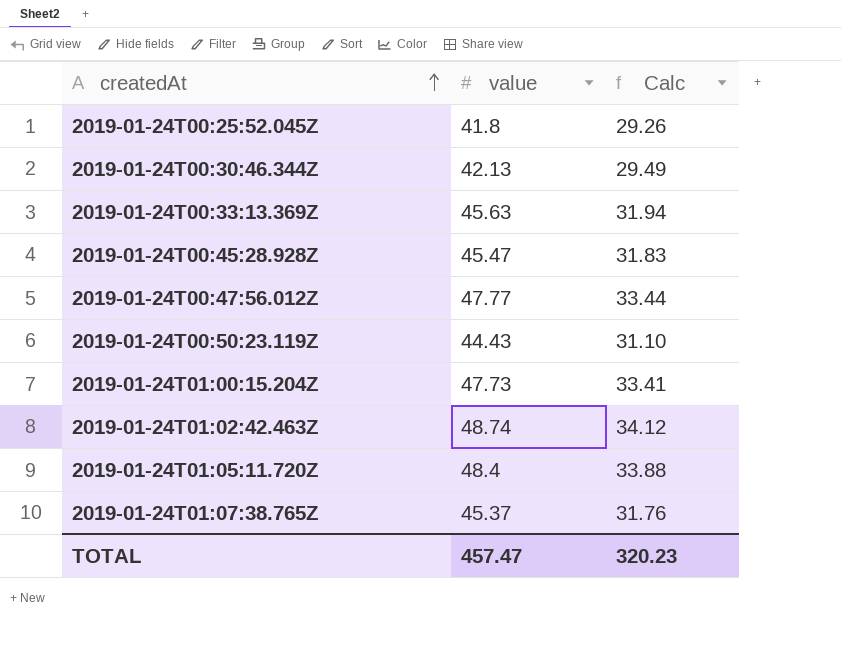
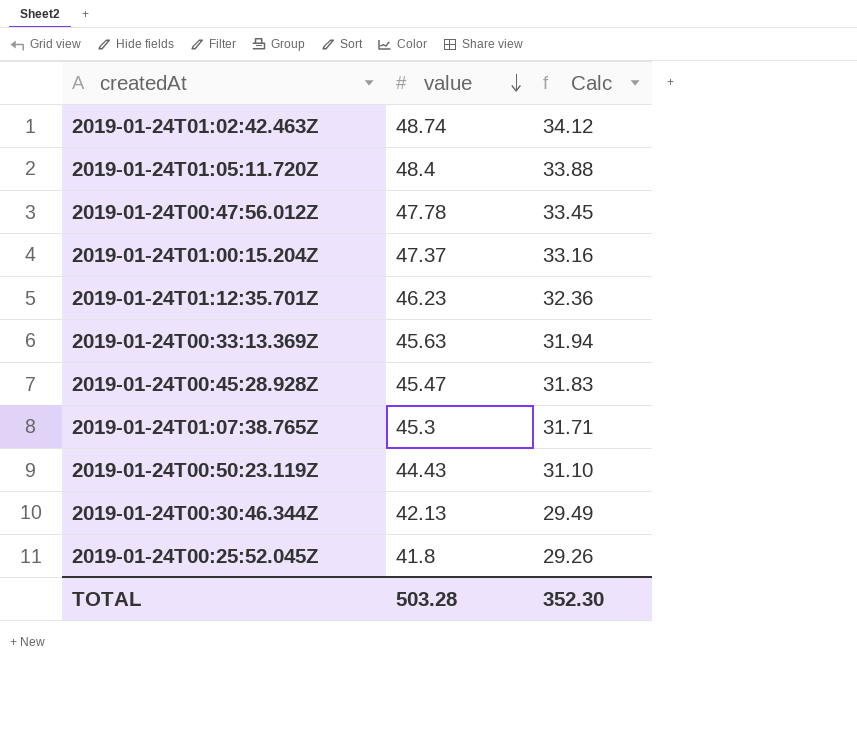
row order: createdAt ascending -> value descending
2019-01-24T00:47:56.012Z | value: 47.77 -> 47.78
2019-01-24T00:47:56.012Z | Calc: 33.44 -> 33.45
2019-01-24T01:00:15.204Z | value: 47.73 -> 47.37
2019-01-24T01:00:15.204Z | Calc: 33.41 -> 33.16
row 2019-01-24T01:12:35.701Z: none -> 46.23 | 32.36
2019-01-24T01:07:38.765Z | value: 45.37 -> 45.3
2019-01-24T01:07:38.765Z | Calc: 31.76 -> 31.71
TOTAL | value: 457.47 -> 503.28
TOTAL | Calc: 320.23 -> 352.30

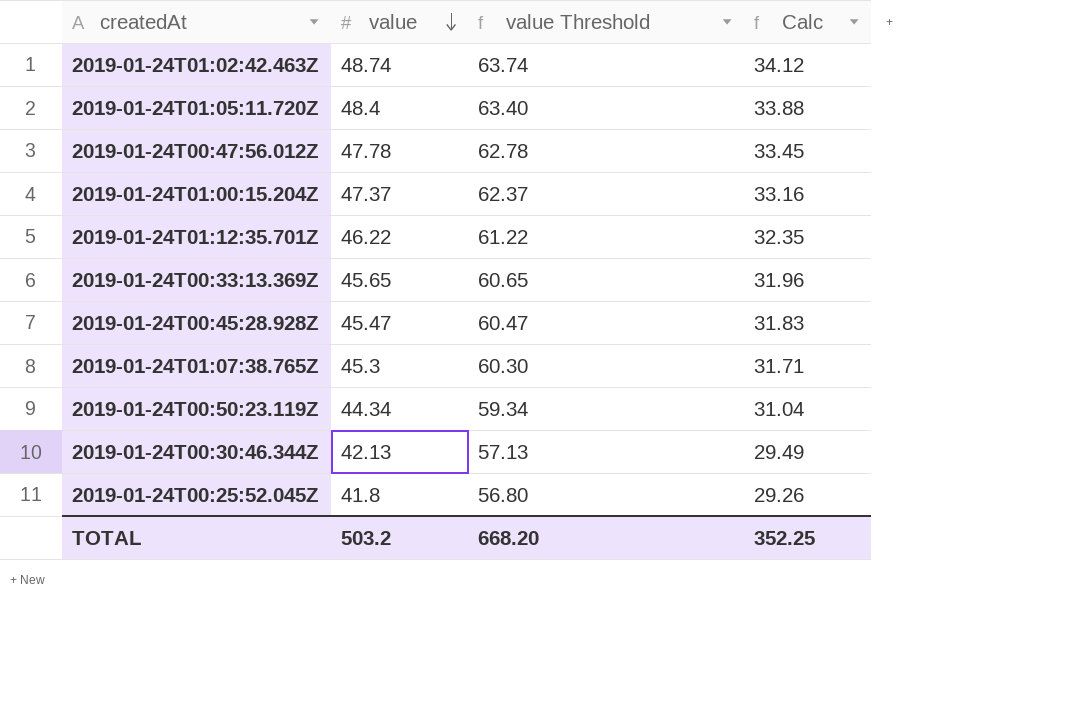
column value Threshold | formula: none -> [value] + 15
2019-01-24T01:12:35.701Z | value: 46.23 -> 46.22
2019-01-24T01:12:35.701Z | Calc: 32.36 -> 32.35
2019-01-24T00:33:13.369Z | value: 45.63 -> 45.65
2019-01-24T00:33:13.369Z | Calc: 31.94 -> 31.96
2019-01-24T00:50:23.119Z | value: 44.43 -> 44.34
2019-01-24T00:50:23.119Z | Calc: 31.10 -> 31.04
TOTAL | value: 503.28 -> 503.2
TOTAL | Calc: 352.30 -> 352.25

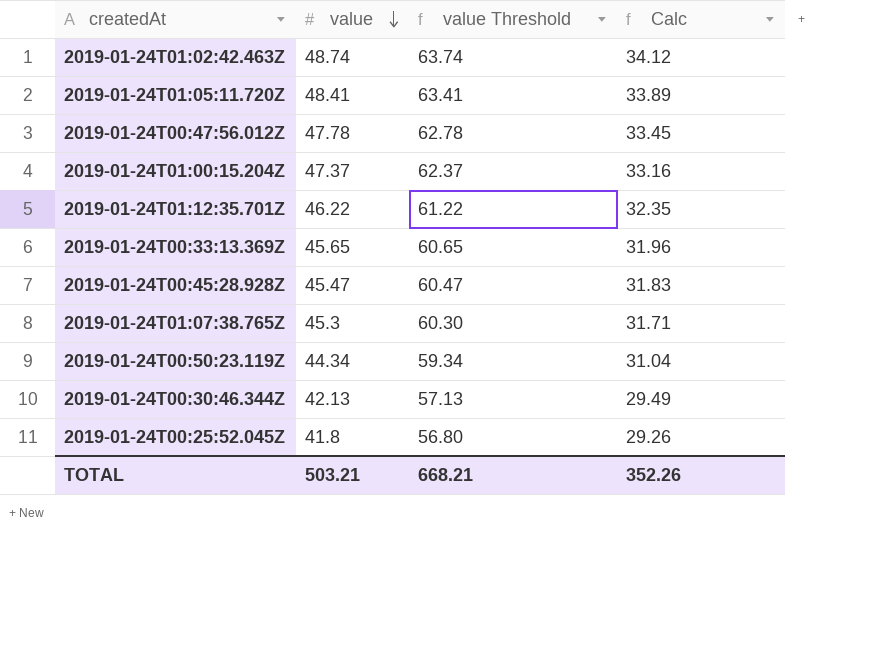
2019-01-24T01:05:11.720Z | value: 48.4 -> 48.41
2019-01-24T01:05:11.720Z | value Threshold: 63.40 -> 63.41
2019-01-24T01:05:11.720Z | Calc: 33.88 -> 33.89
TOTAL | value: 503.2 -> 503.21
TOTAL | value Threshold: 668.20 -> 668.21
TOTAL | Calc: 352.25 -> 352.26

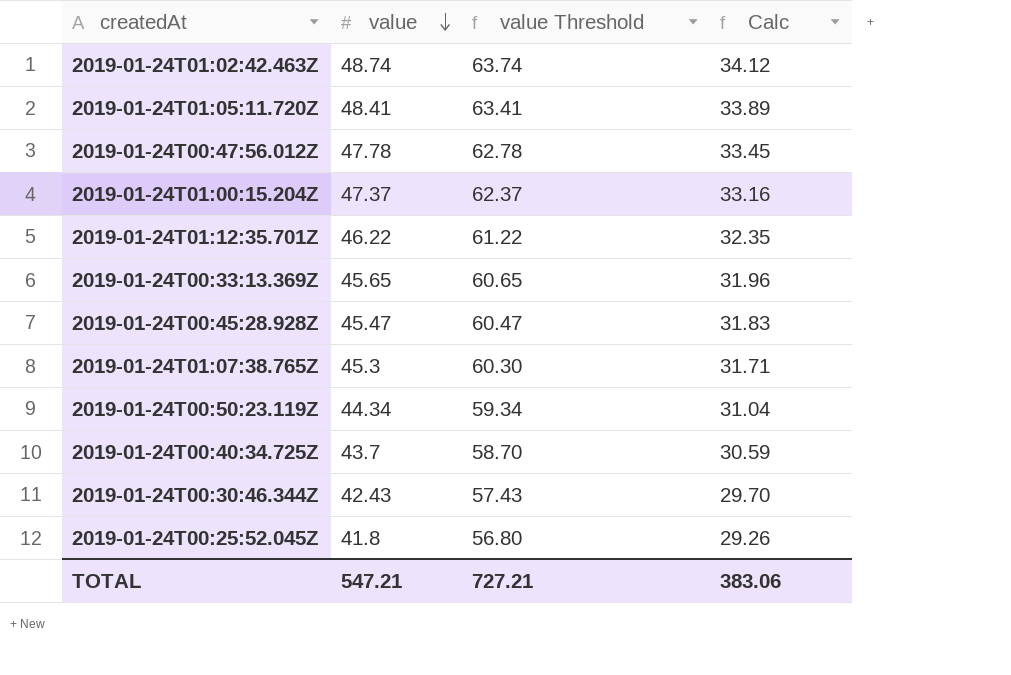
row 2019-01-24T00:40:34.725Z: none -> 43.7 | 58.70 | 30.59
2019-01-24T00:30:46.344Z | value: 42.13 -> 42.43
2019-01-24T00:30:46.344Z | value Threshold: 57.13 -> 57.43
2019-01-24T00:30:46.344Z | Calc: 29.49 -> 29.70
TOTAL | value: 503.21 -> 547.21
TOTAL | value Threshold: 668.21 -> 727.21
TOTAL | Calc: 352.26 -> 383.06

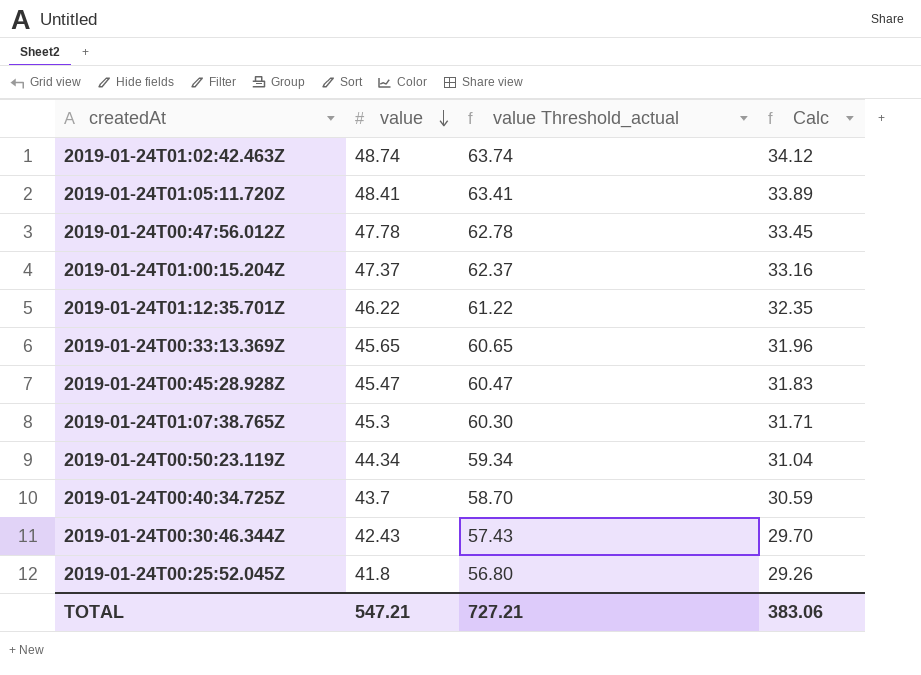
column name: value Threshold -> value Threshold_actual

